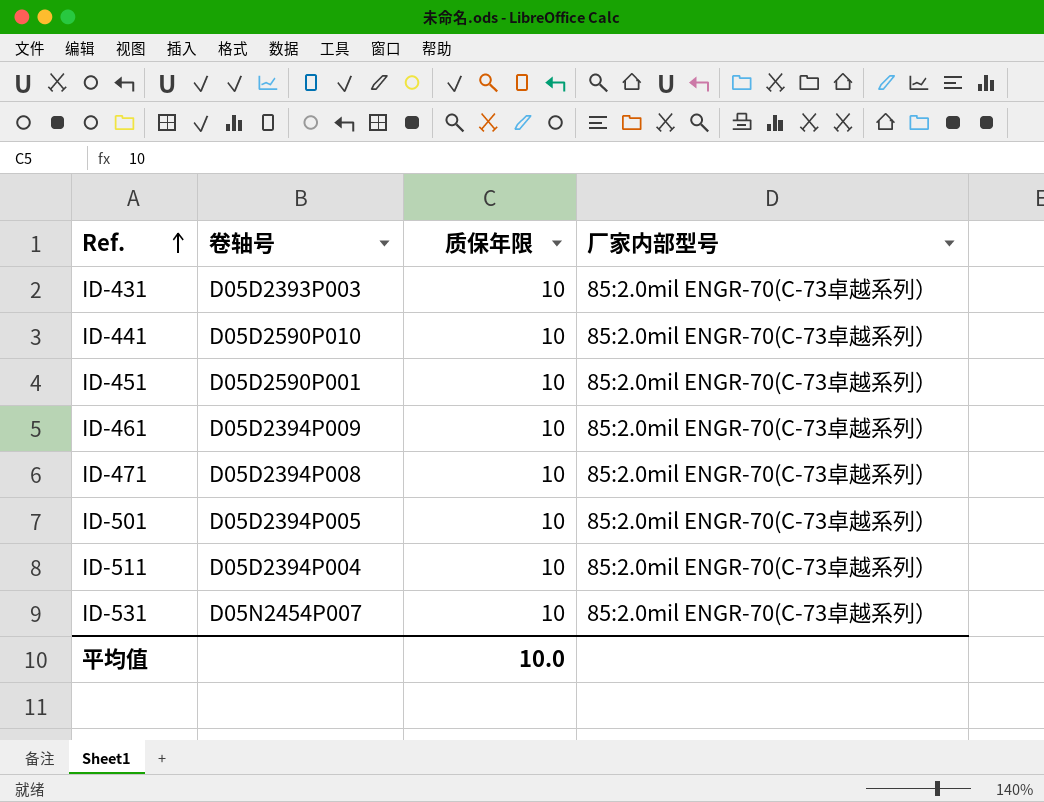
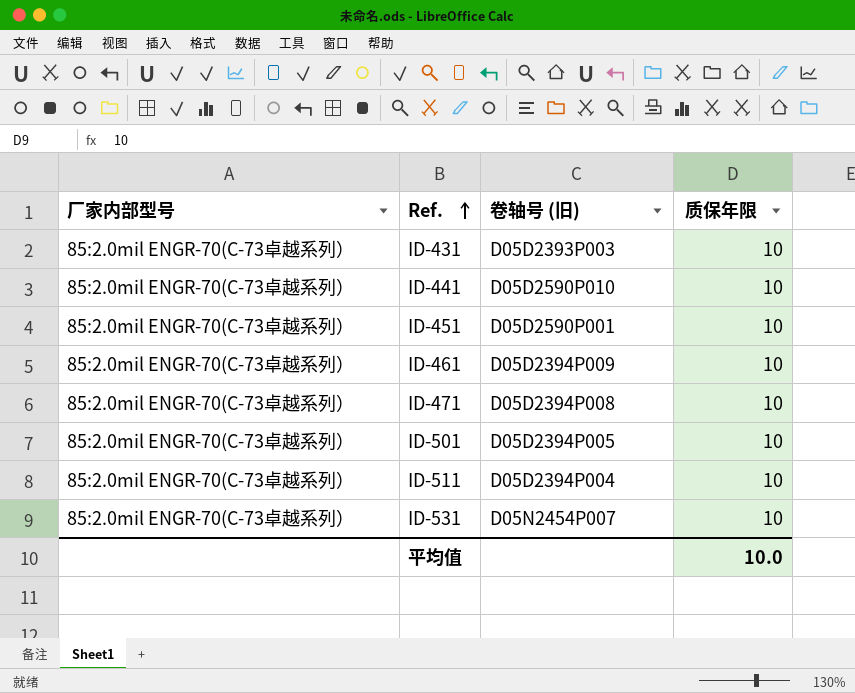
column 厂家内部型号 | position: 4 -> 1
column name: 卷轴号 -> 卷轴号 (旧)

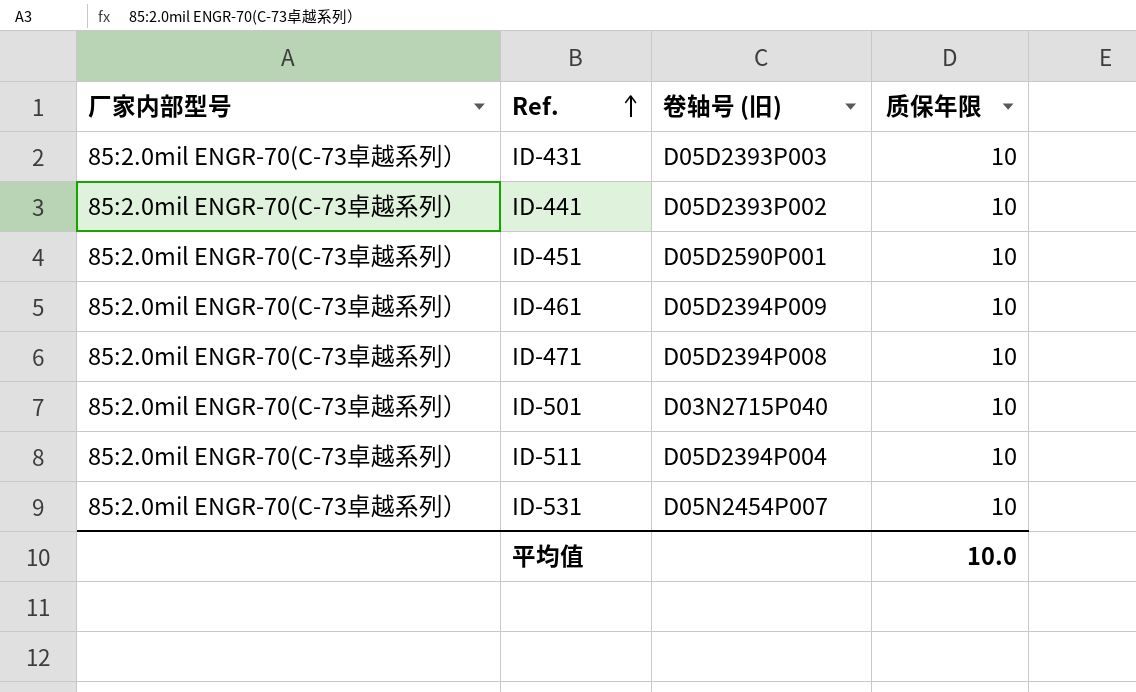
ID-441 | 卷轴号 (旧): D05D2590P010 -> D05D2393P002
ID-501 | 卷轴号 (旧): D05D2394P005 -> D03N2715P040

